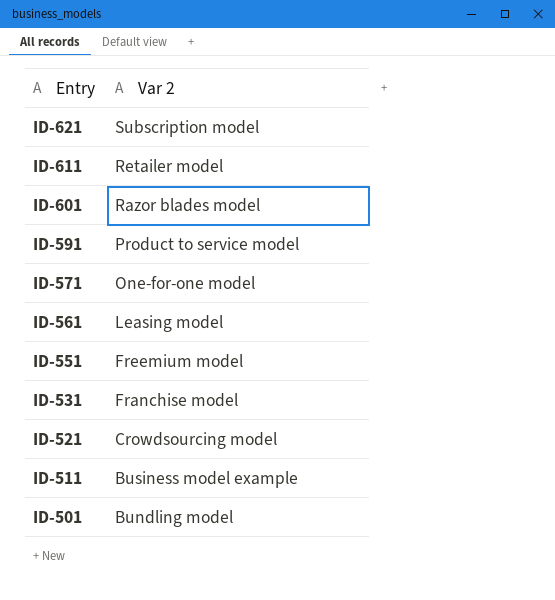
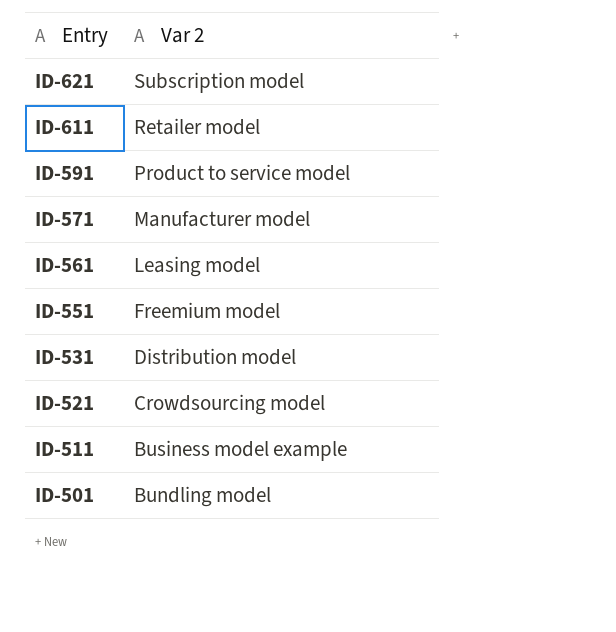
row ID-601: Razor blades model -> none
ID-571 | Var 2: One-for-one model -> Manufacturer model
ID-531 | Var 2: Franchise model -> Distribution model

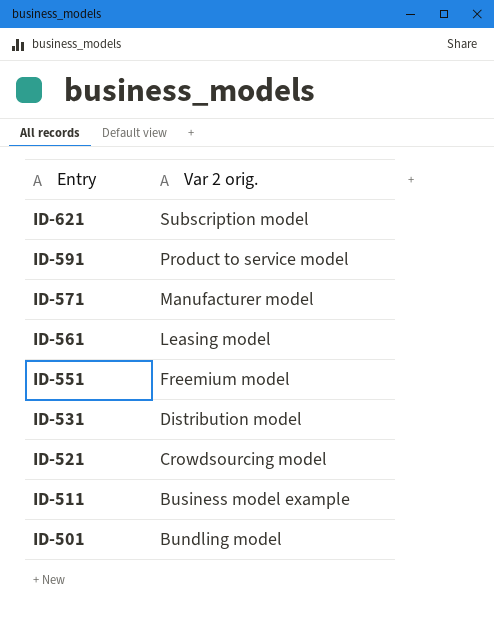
column name: Var 2 -> Var 2 orig.
row ID-611: Retailer model -> none

